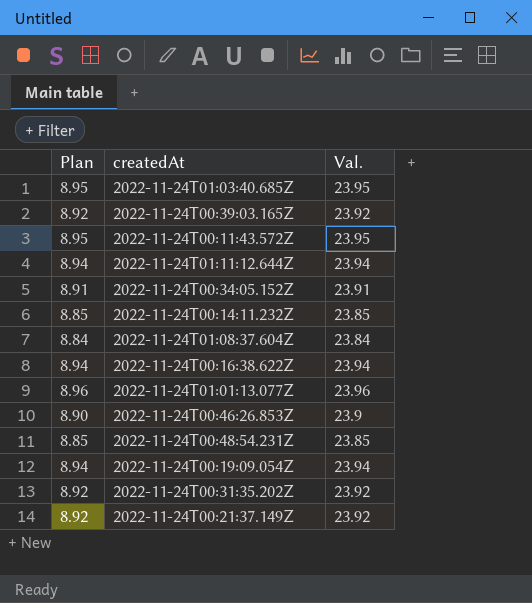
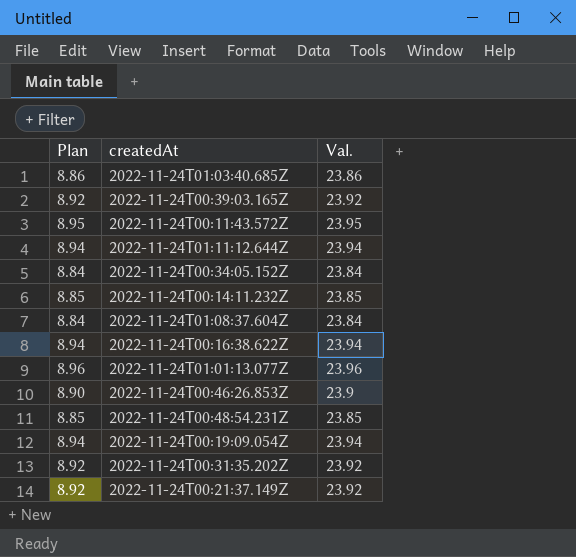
2022-11-24T01:03:40.685Z | Plan: 8.95 -> 8.86
2022-11-24T01:03:40.685Z | Val.: 23.95 -> 23.86
2022-11-24T00:34:05.152Z | Plan: 8.91 -> 8.84
2022-11-24T00:34:05.152Z | Val.: 23.91 -> 23.84

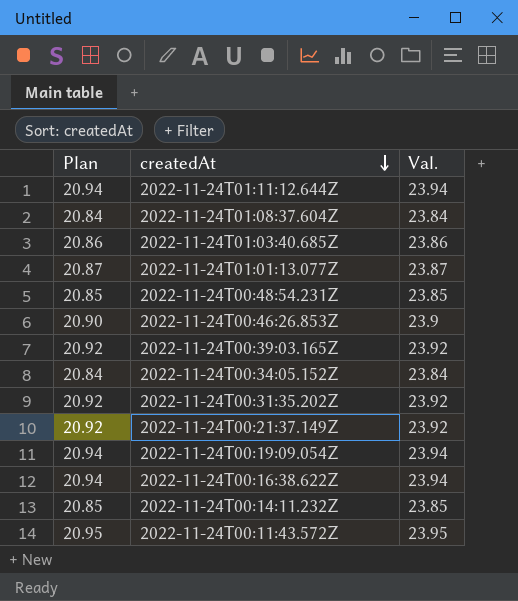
row order: none -> createdAt descending
column Plan | formula: [Val.] - 15 -> [Val.] - 3
2022-11-24T01:01:13.077Z | Val.: 23.96 -> 23.87

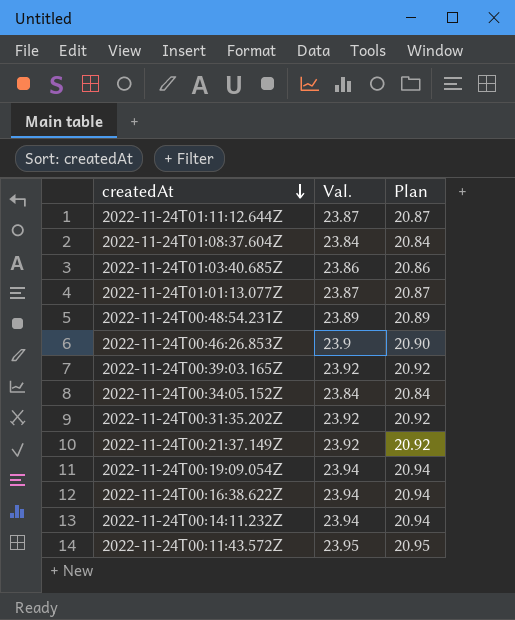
column Plan | position: 1 -> 3
2022-11-24T01:11:12.644Z | Val.: 23.94 -> 23.87
2022-11-24T01:11:12.644Z | Plan: 20.94 -> 20.87
2022-11-24T00:48:54.231Z | Val.: 23.85 -> 23.89
2022-11-24T00:48:54.231Z | Plan: 20.85 -> 20.89
2022-11-24T00:14:11.232Z | Val.: 23.85 -> 23.94
2022-11-24T00:14:11.232Z | Plan: 20.85 -> 20.94

